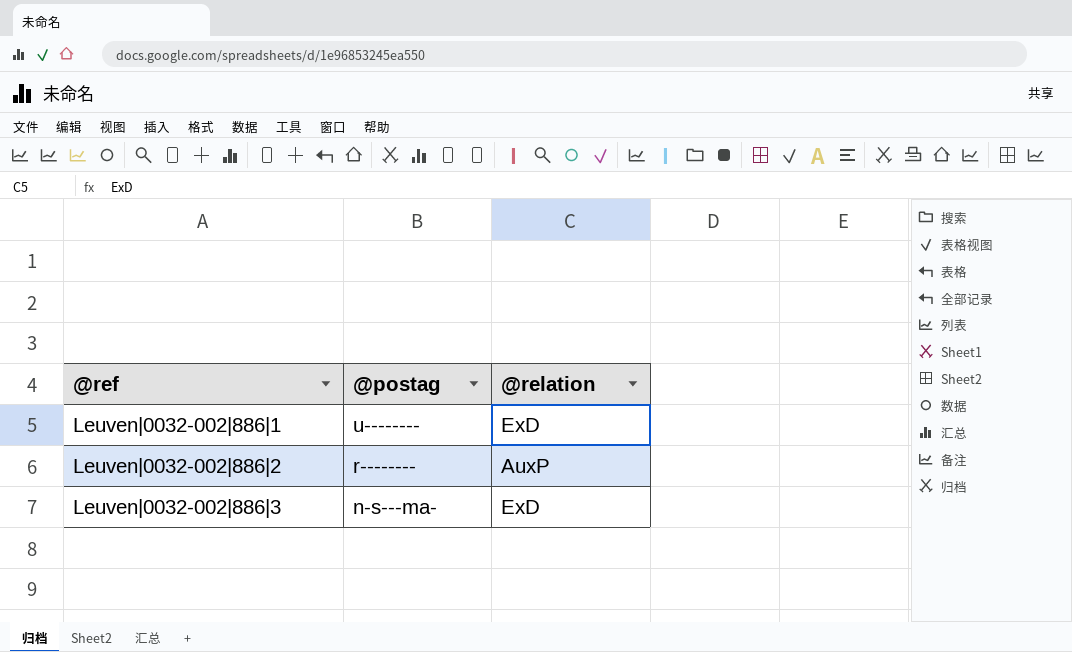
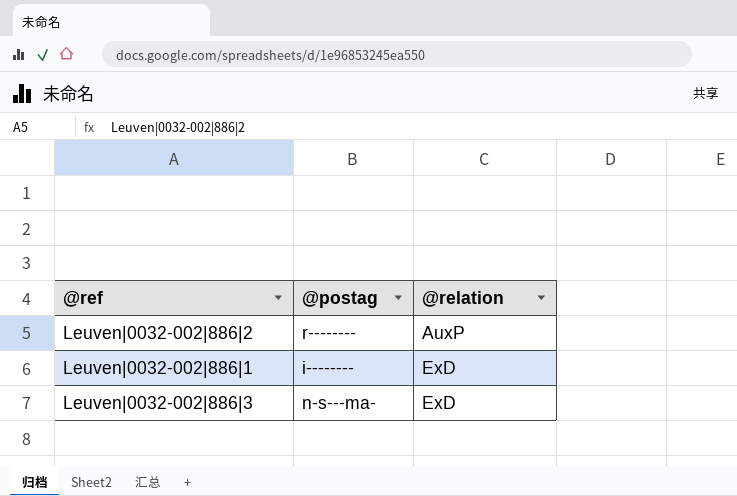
row order: @ref ascending -> @relation ascending
Leuven|0032-002|886|1 | @postag: u-------- -> i--------

